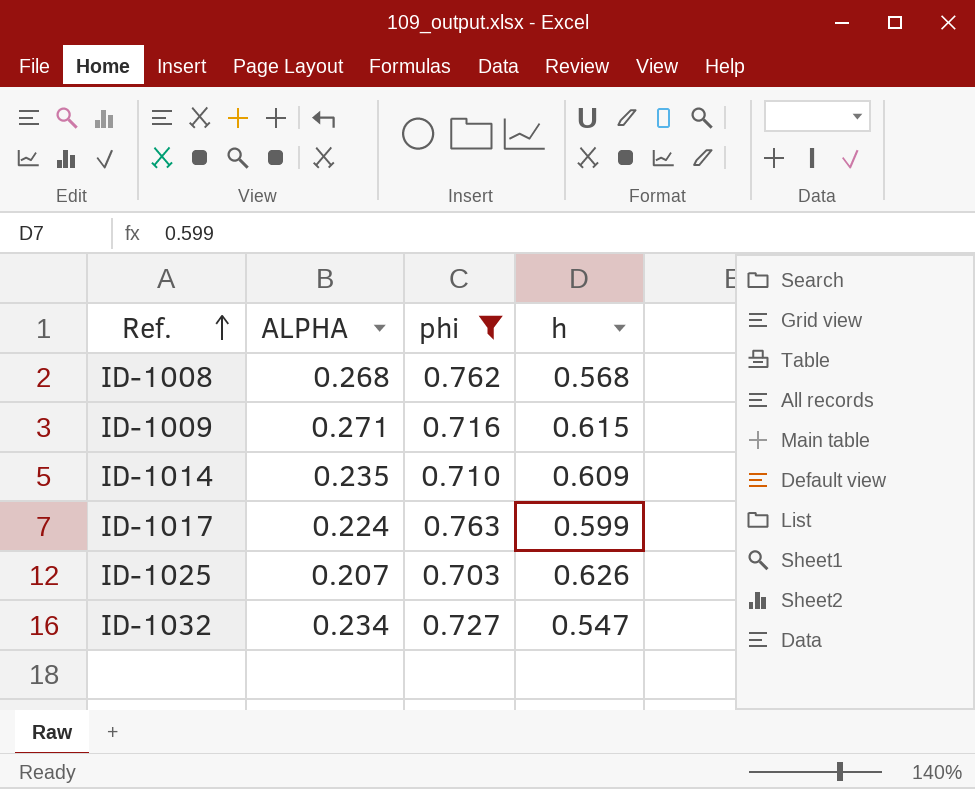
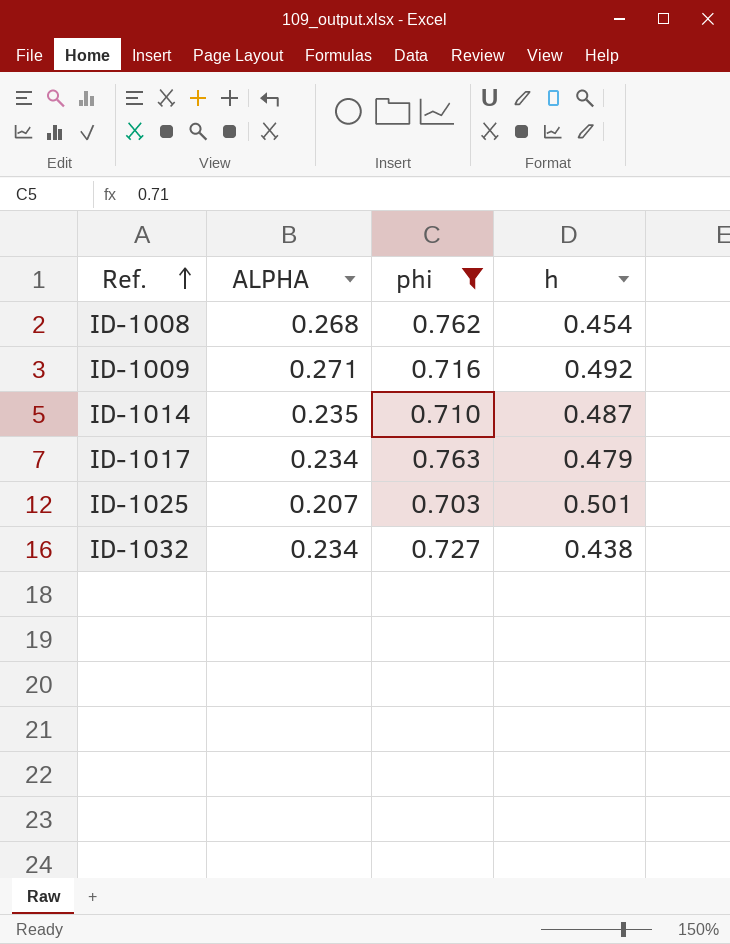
ID-1008 | h: 0.568 -> 0.454
ID-1009 | h: 0.615 -> 0.492
ID-1014 | h: 0.609 -> 0.487
ID-1017 | ALPHA: 0.224 -> 0.234
ID-1017 | h: 0.599 -> 0.479
ID-1025 | h: 0.626 -> 0.501
ID-1032 | h: 0.547 -> 0.438

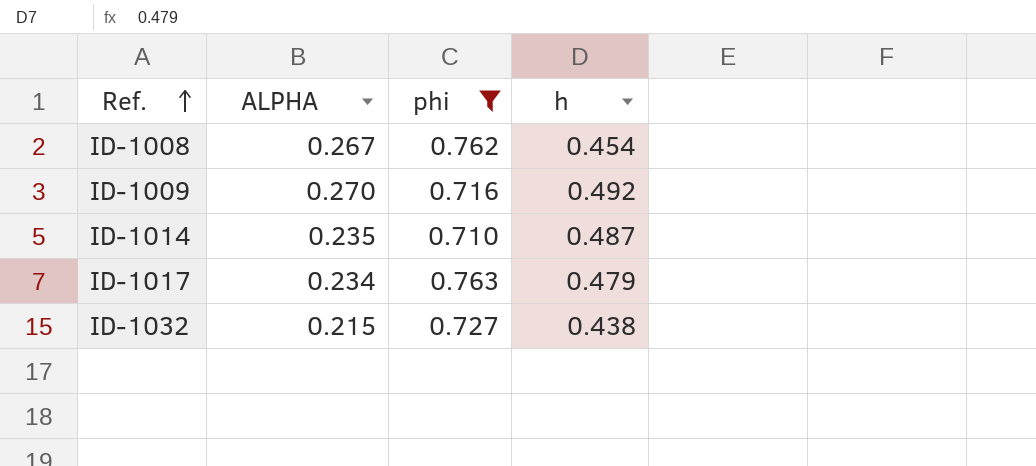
row ID-1025: 0.207 | 0.703 | 0.501 -> none
ID-1008 | ALPHA: 0.268 -> 0.267
ID-1009 | ALPHA: 0.271 -> 0.270
ID-1032 | ALPHA: 0.234 -> 0.215

